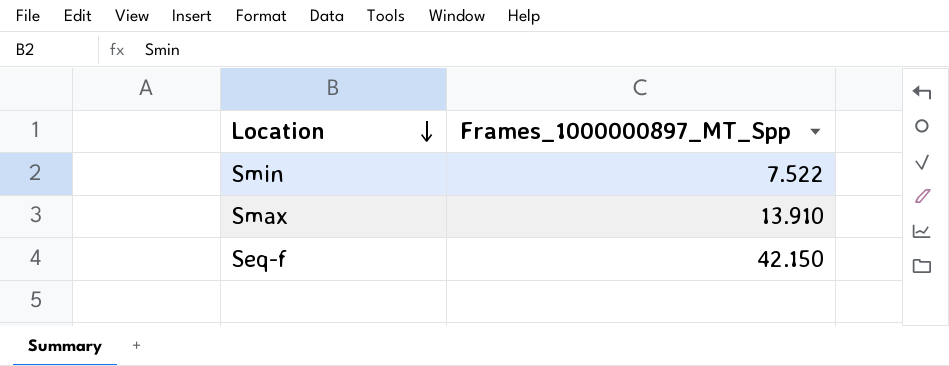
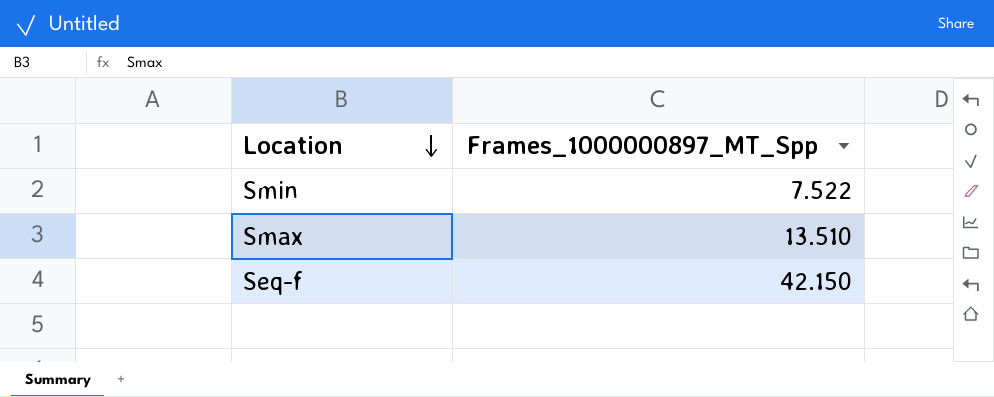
Smax | Frames_1000000897_MT_Spp: 13.910 -> 13.510

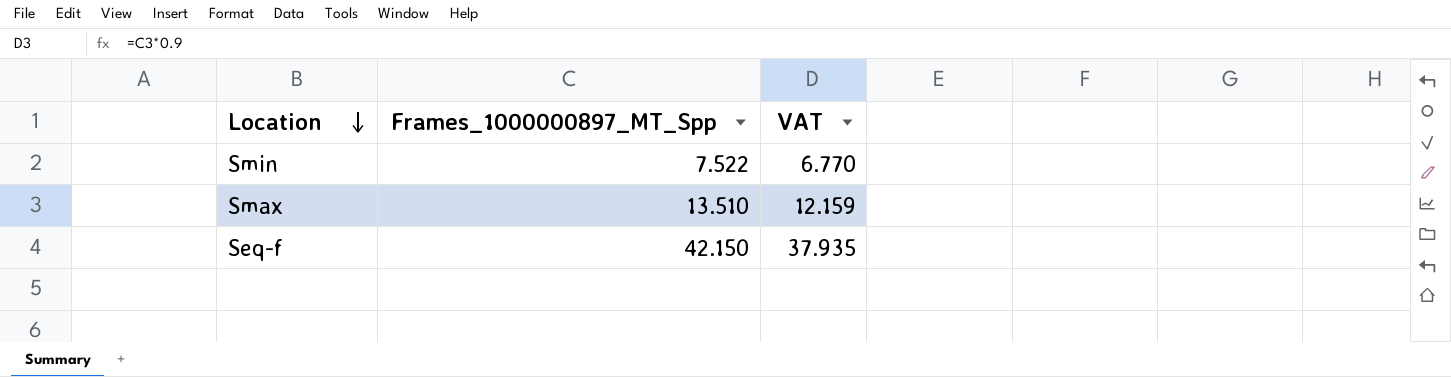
column VAT | formula: none -> [Frames_1000000897_MT_Spp] * 0.9

